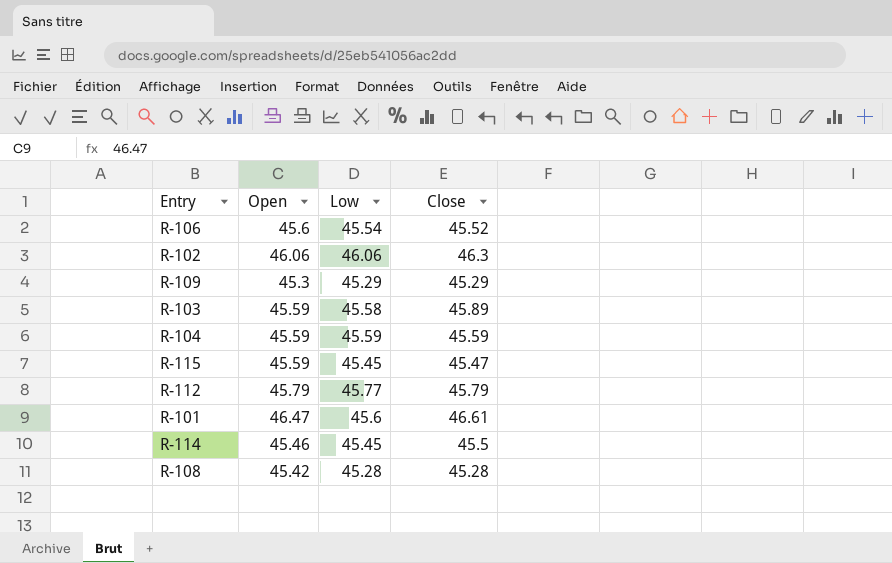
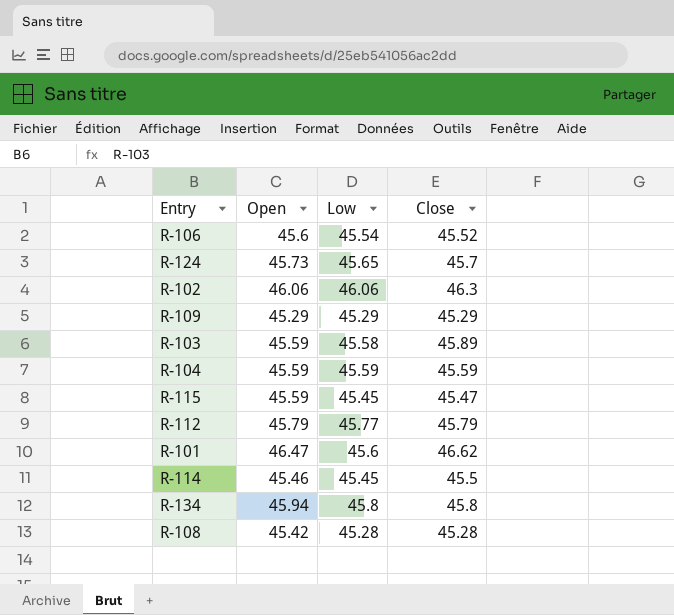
row R-124: none -> 45.73 | 45.65 | 45.7
R-109 | Open: 45.3 -> 45.29
R-101 | Close: 46.61 -> 46.62
row R-134: none -> 45.94 | 45.8 | 45.8

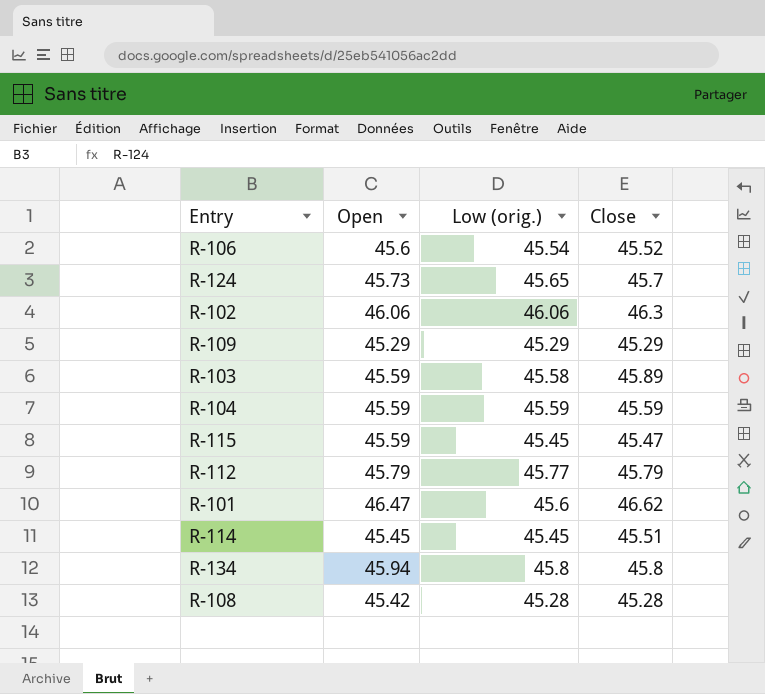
column name: Low -> Low (orig.)
R-114 | Open: 45.46 -> 45.45
R-114 | Close: 45.5 -> 45.51

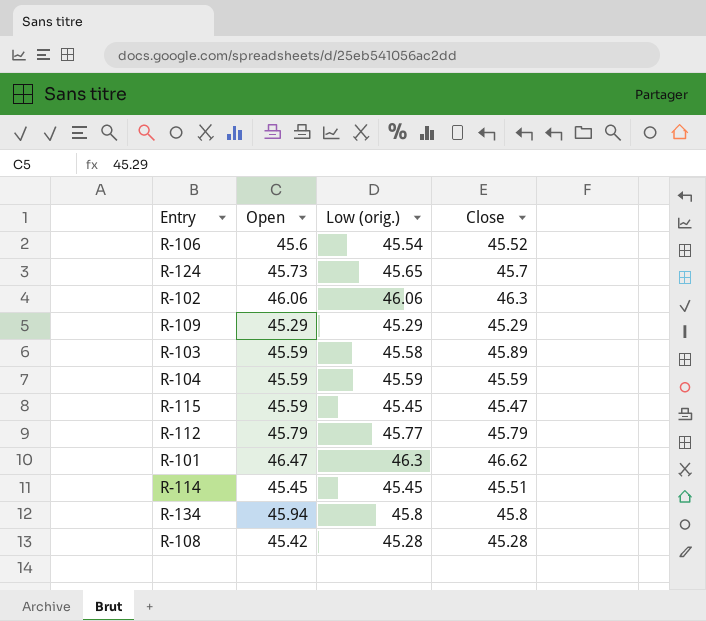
R-101 | Low (orig.): 45.6 -> 46.3

